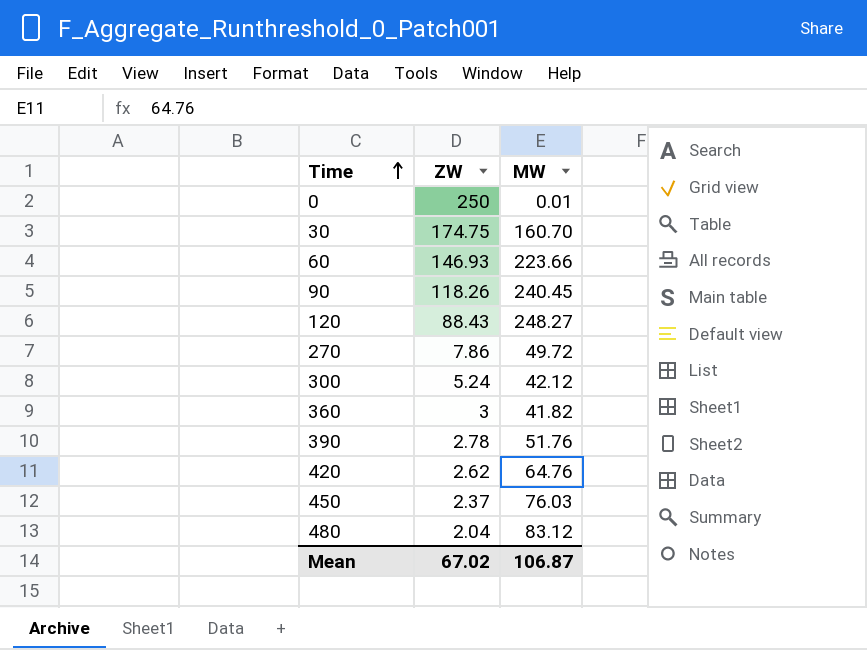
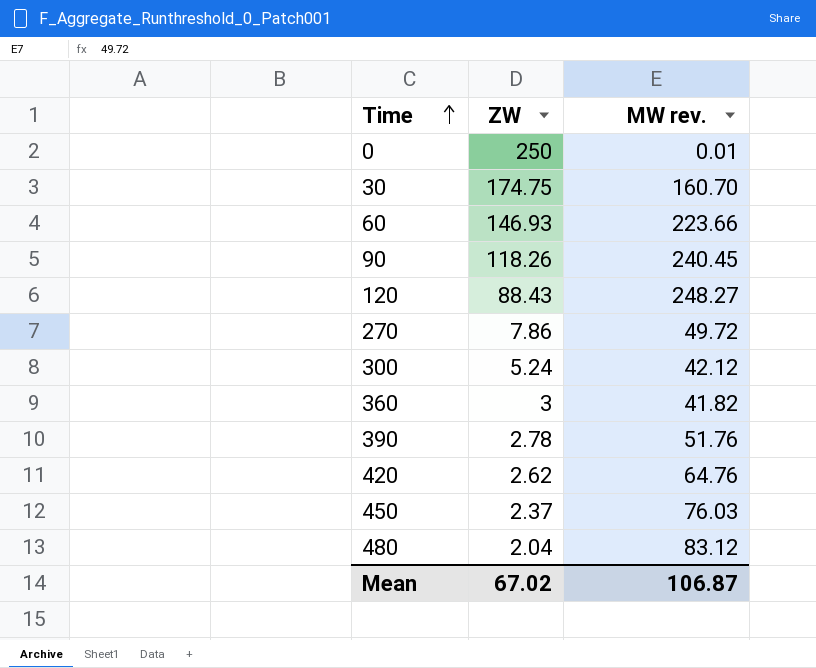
column name: MW -> MW rev.

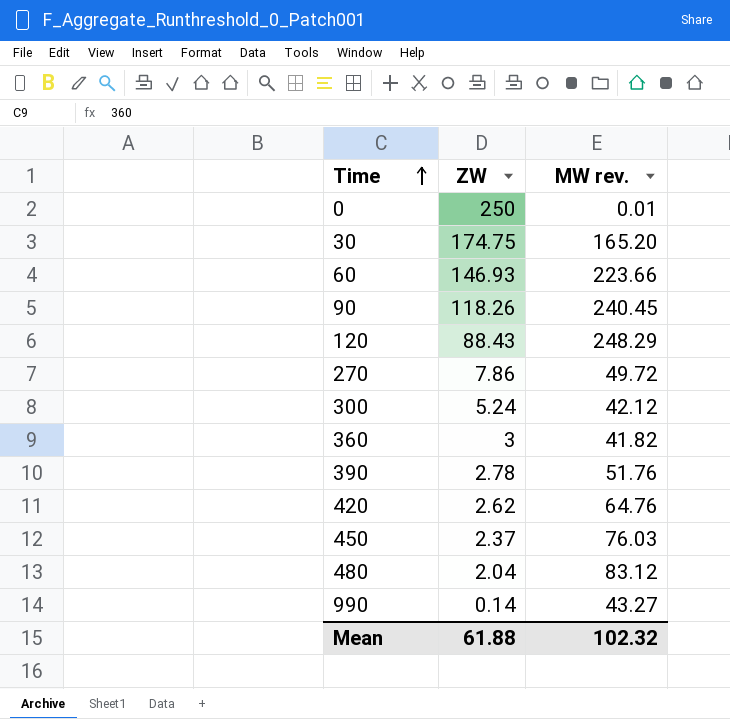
30 | MW rev.: 160.70 -> 165.20
120 | MW rev.: 248.27 -> 248.29
row 990: none -> 0.14 | 43.27
Mean | ZW: 67.02 -> 61.88
Mean | MW rev.: 106.87 -> 102.32

